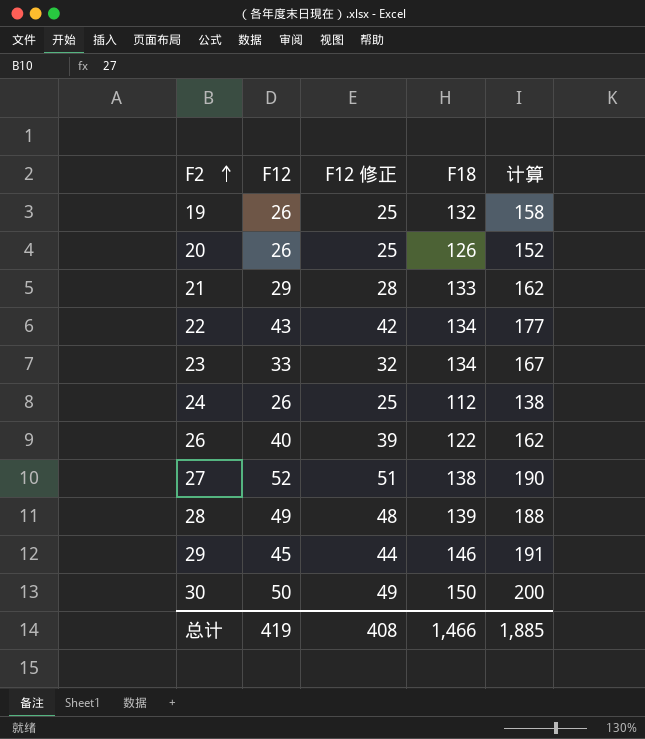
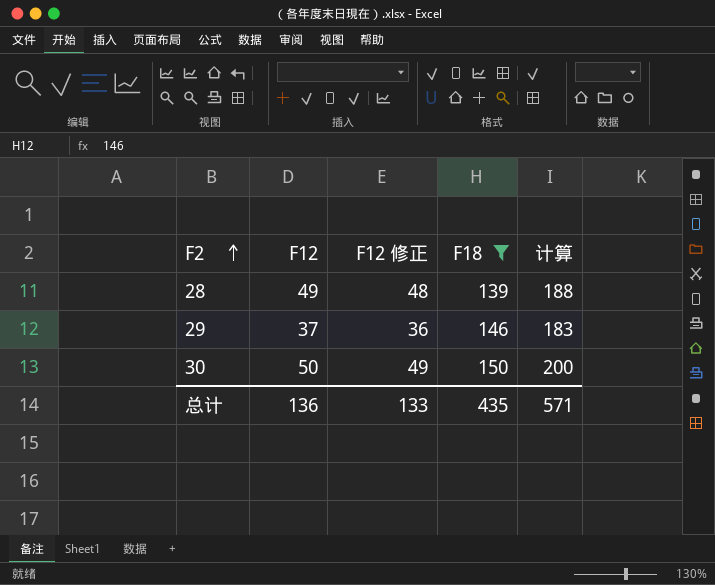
filter: none -> F18 >= 139
29 | F12: 45 -> 37
29 | F12 修正: 44 -> 36
29 | 计算: 191 -> 183
总计 | F12: 419 -> 136
总计 | F12 修正: 408 -> 133
总计 | F18: 1,466 -> 435
总计 | 计算: 1,885 -> 571

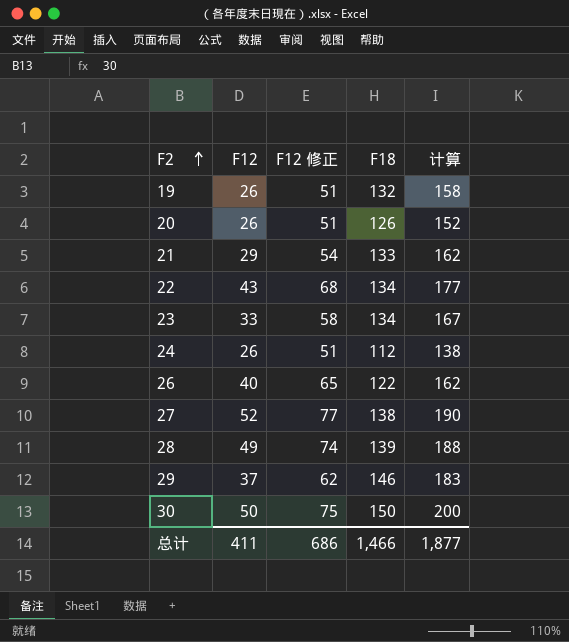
filter: F18 >= 139 -> none
column F12 修正 | formula: [F12] - 1 -> [F12] + 25
总计 | F12: 136 -> 411
总计 | F12 修正: 133 -> 686
总计 | F18: 435 -> 1,466
总计 | 计算: 571 -> 1,877

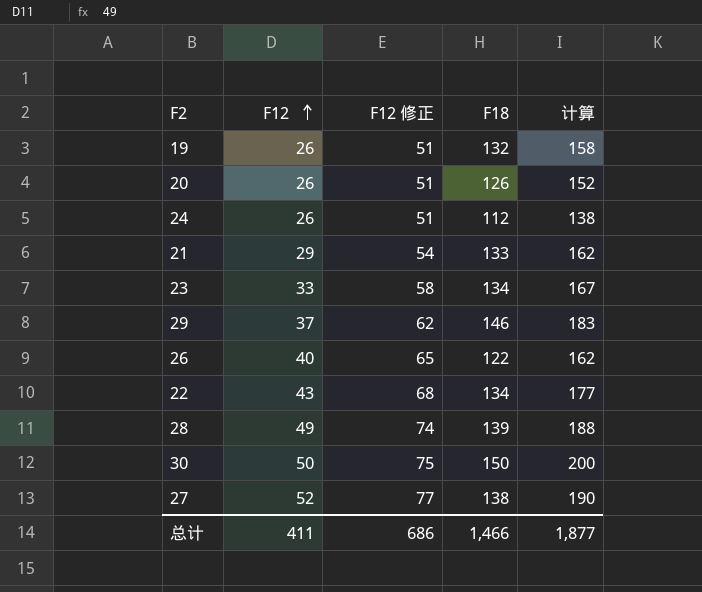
row order: F2 ascending -> F12 ascending

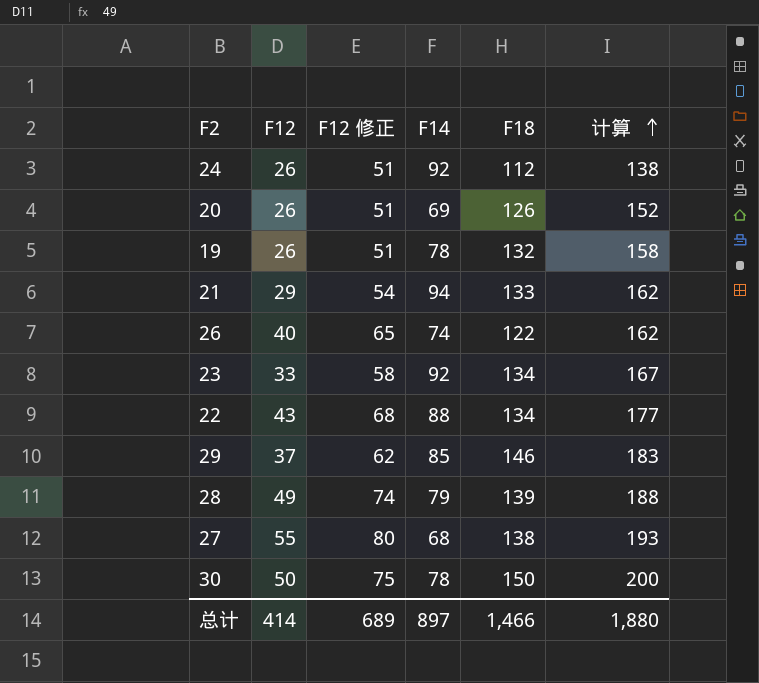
row order: F12 ascending -> 计算 ascending
column F14 | position: none -> 4
27 | F12: 52 -> 55
27 | F12 修正: 77 -> 80
27 | 计算: 190 -> 193
总计 | F12: 411 -> 414
总计 | F12 修正: 686 -> 689
总计 | 计算: 1,877 -> 1,880

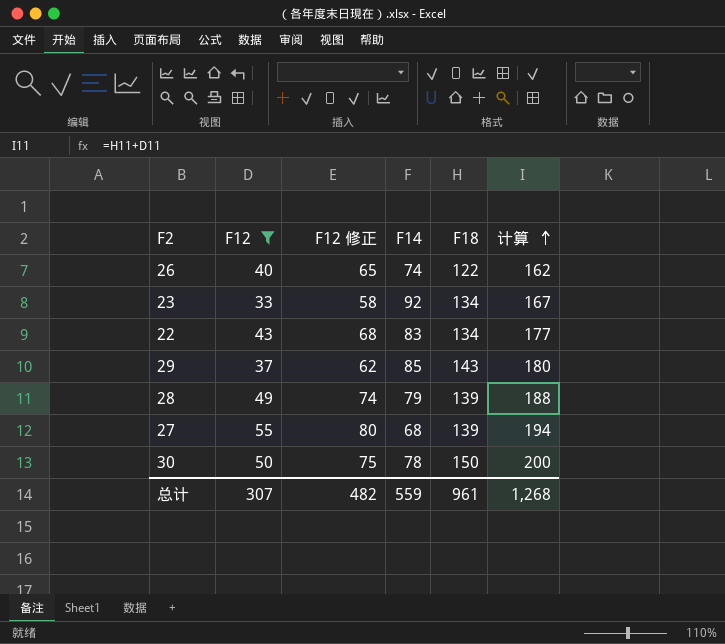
filter: none -> F12 >= 33
22 | F14: 88 -> 83
29 | F18: 146 -> 143
29 | 计算: 183 -> 180
27 | F18: 138 -> 139
27 | 计算: 193 -> 194
总计 | F12: 414 -> 307
总计 | F12 修正: 689 -> 482
总计 | F14: 897 -> 559
总计 | F18: 1,466 -> 961
总计 | 计算: 1,880 -> 1,268

